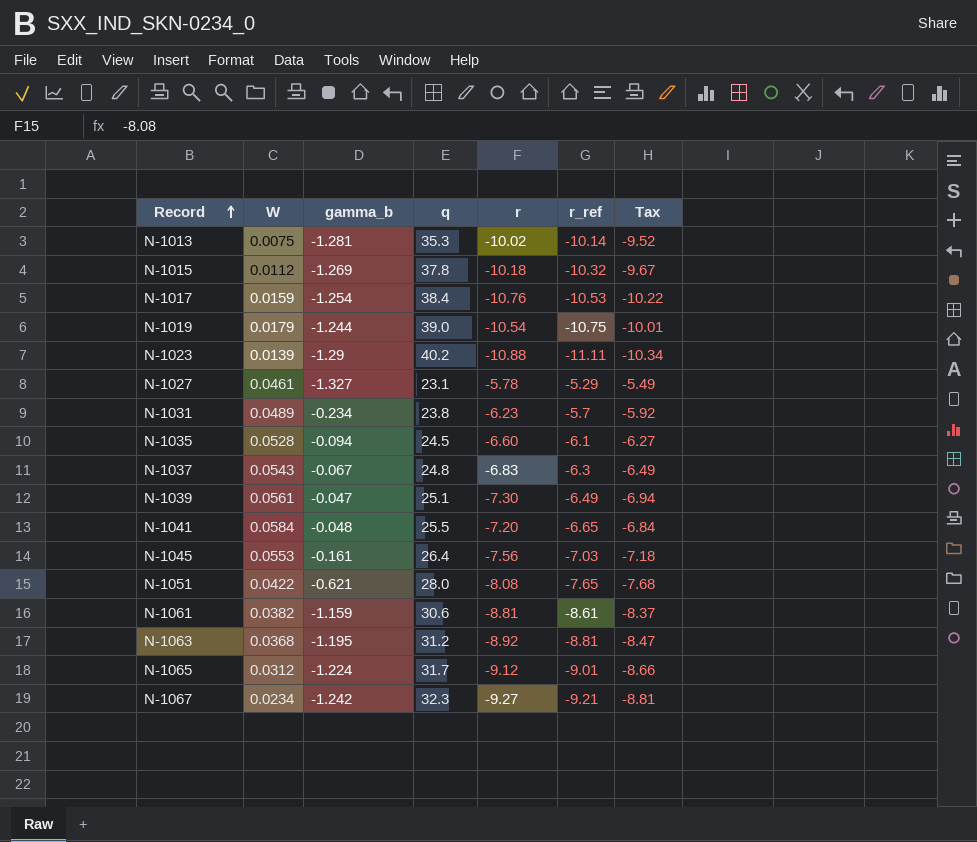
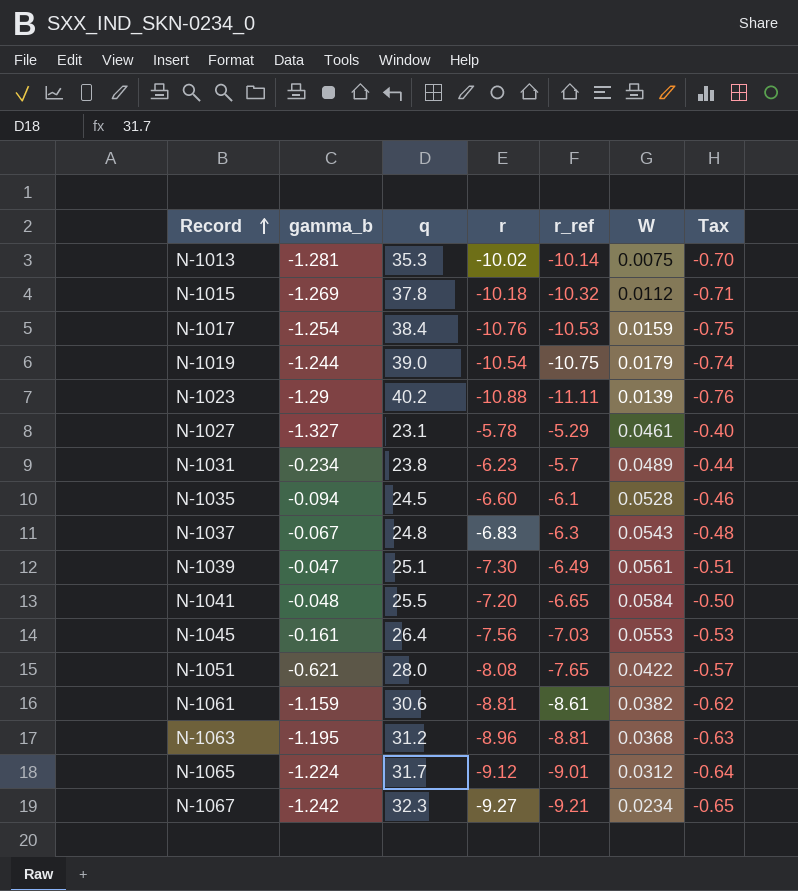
column W | position: 2 -> 6
column Tax | formula: [r] * 0.95 -> [r] * 0.07
N-1063 | r: -8.92 -> -8.96

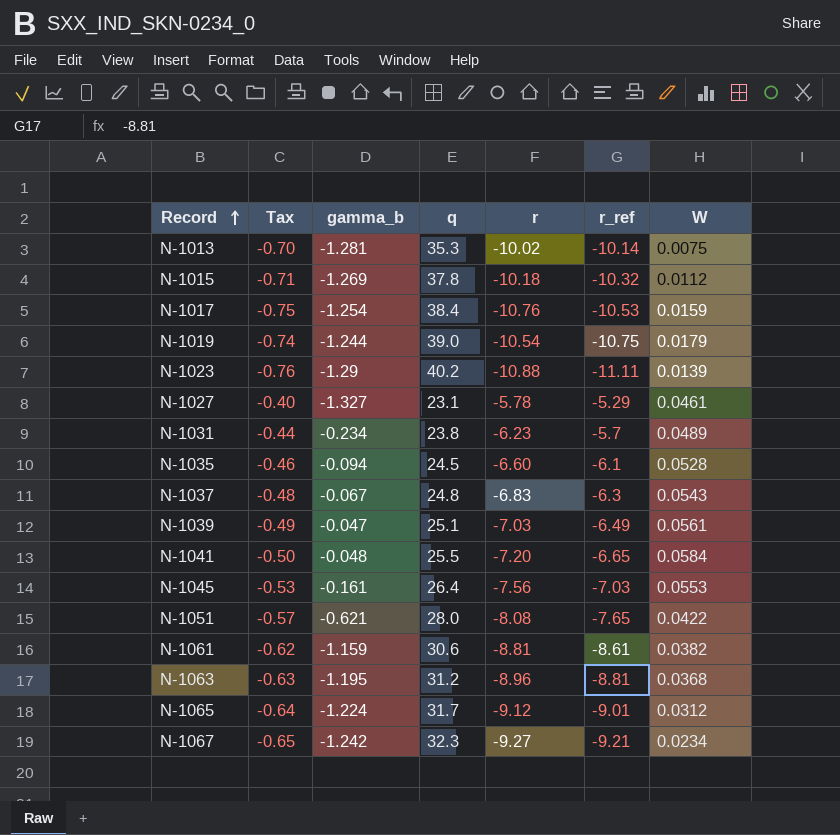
column Tax | position: 7 -> 2
N-1039 | Tax: -0.51 -> -0.49
N-1039 | r: -7.30 -> -7.03

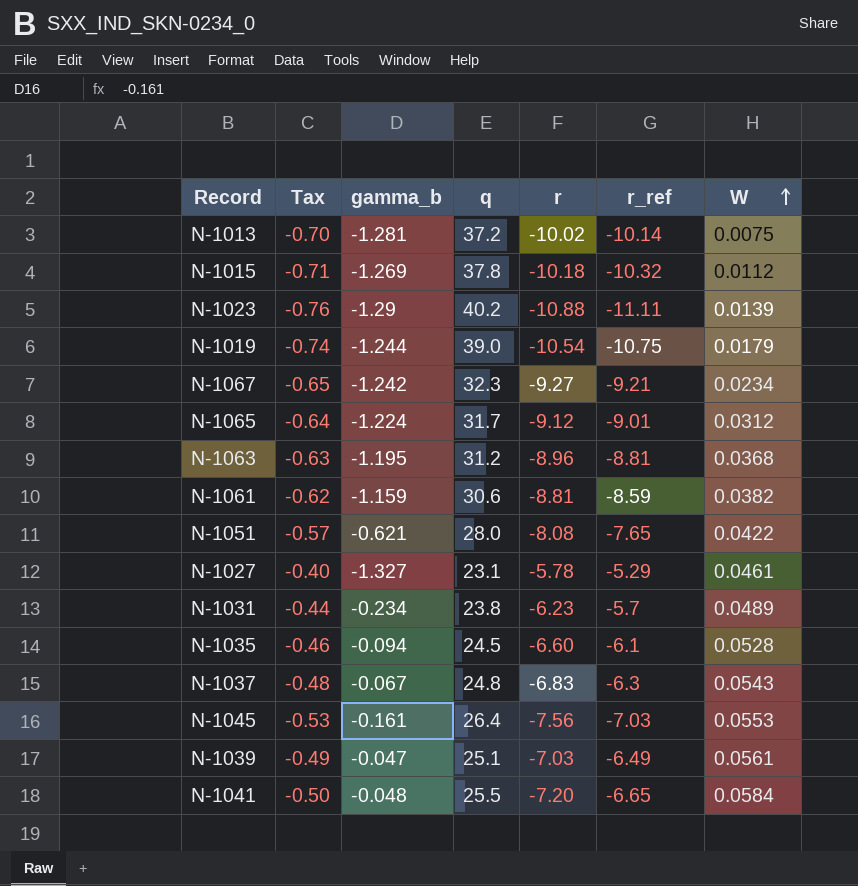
row order: Record ascending -> W ascending
row N-1017: -0.75 | -1.254 | 38.4 | -10.76 | -10.53 | 0.0159 -> none
N-1013 | q: 35.3 -> 37.2
N-1061 | r_ref: -8.61 -> -8.59

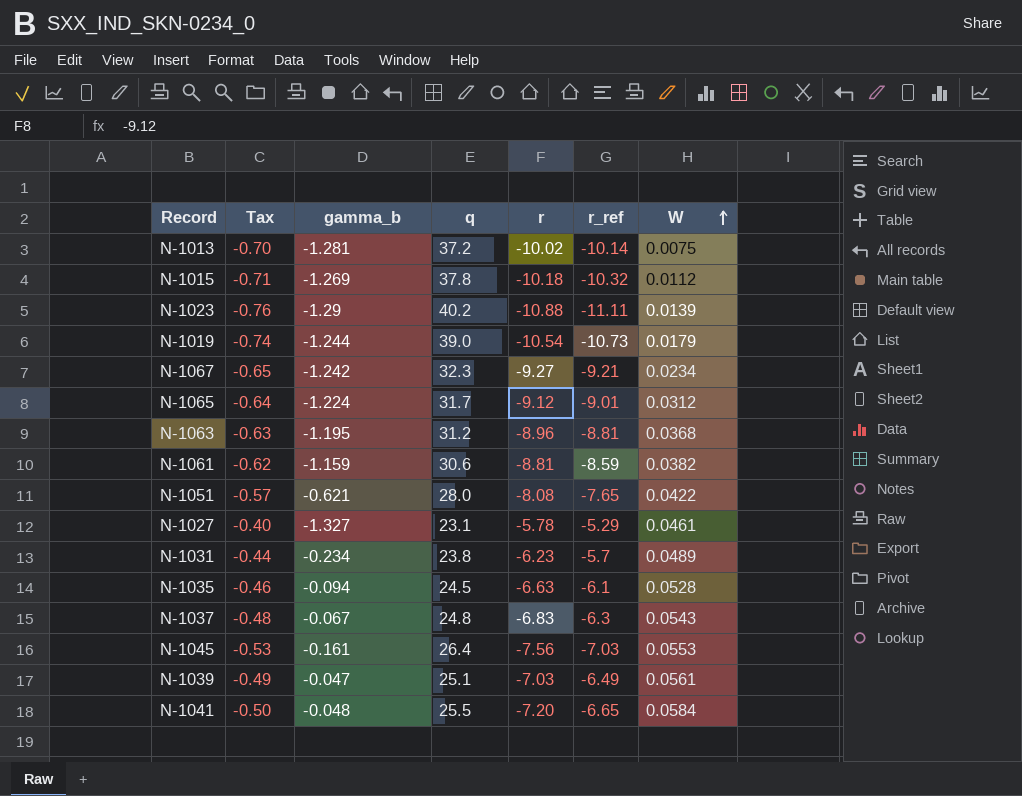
N-1019 | r_ref: -10.75 -> -10.73
N-1035 | r: -6.60 -> -6.63

